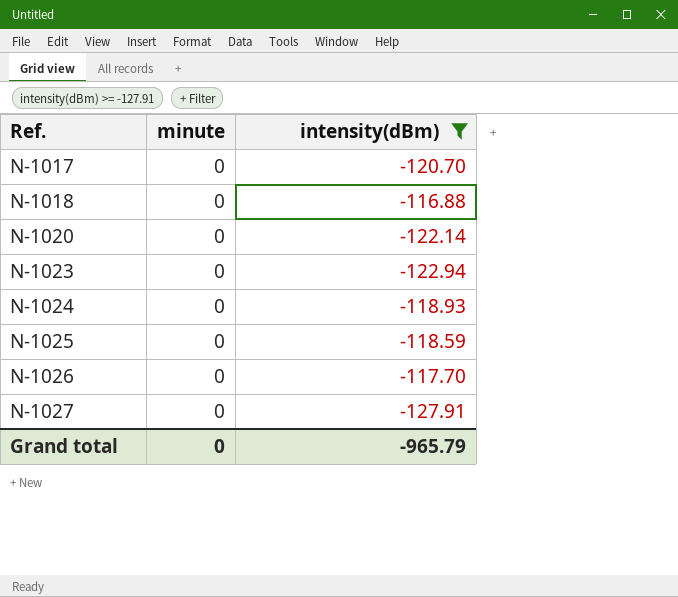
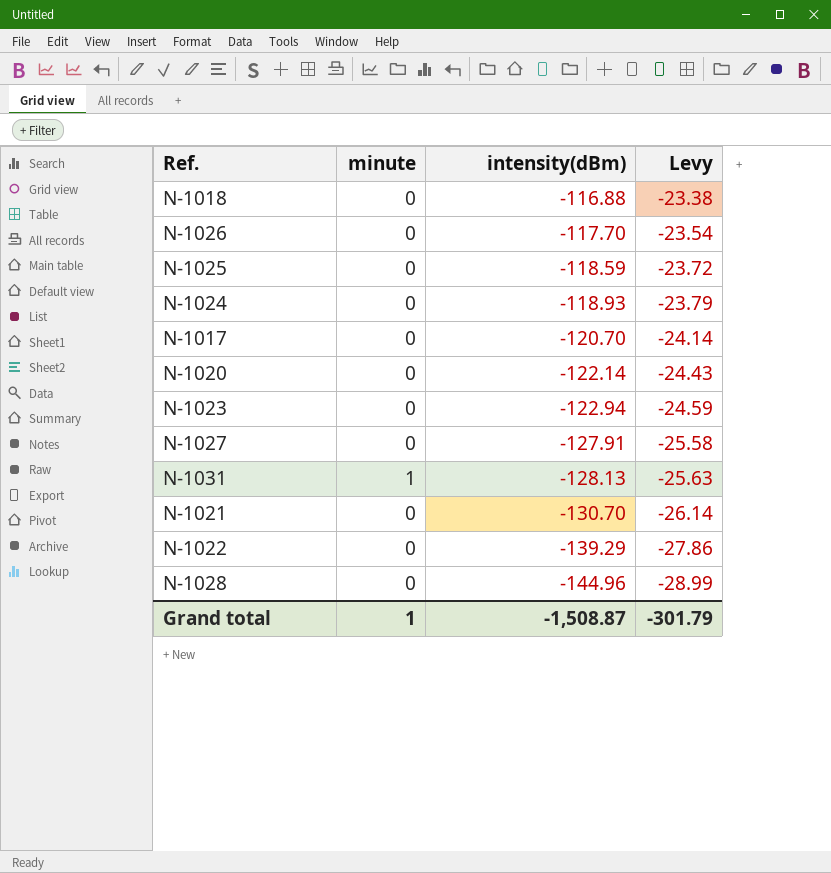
filter: intensity(dBm) >= -127.91 -> none
row order: Ref. ascending -> intensity(dBm) descending
column Levy | formula: none -> [intensity(dBm)] * 0.2
Grand total | minute: 0 -> 1
Grand total | intensity(dBm): -965.79 -> -1,508.87

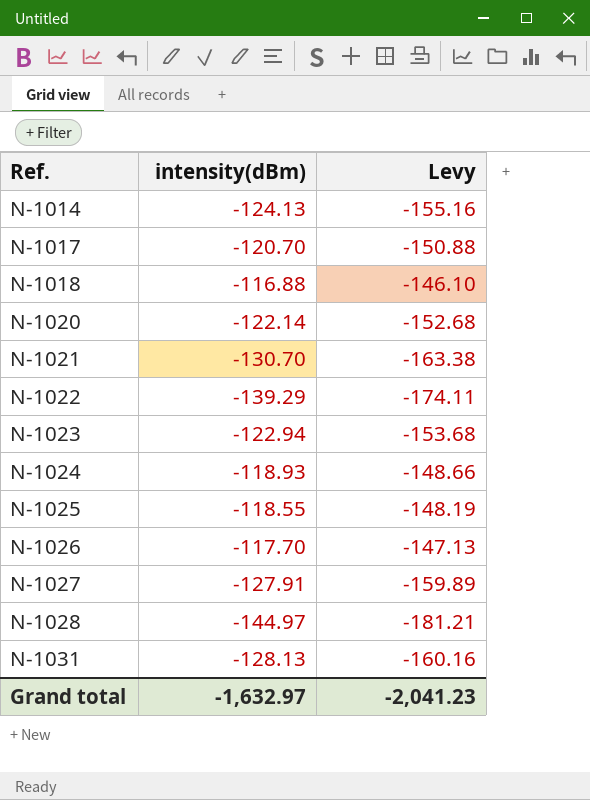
row order: intensity(dBm) descending -> Ref. ascending
column minute | position: 2 -> none
column Levy | formula: [intensity(dBm)] * 0.2 -> [intensity(dBm)] * 1.25
row N-1014: none -> -124.13 | -155.16
N-1025 | intensity(dBm): -118.59 -> -118.55
N-1028 | intensity(dBm): -144.96 -> -144.97
Grand total | intensity(dBm): -1,508.87 -> -1,632.97
Grand total | Levy: -301.79 -> -2,041.23

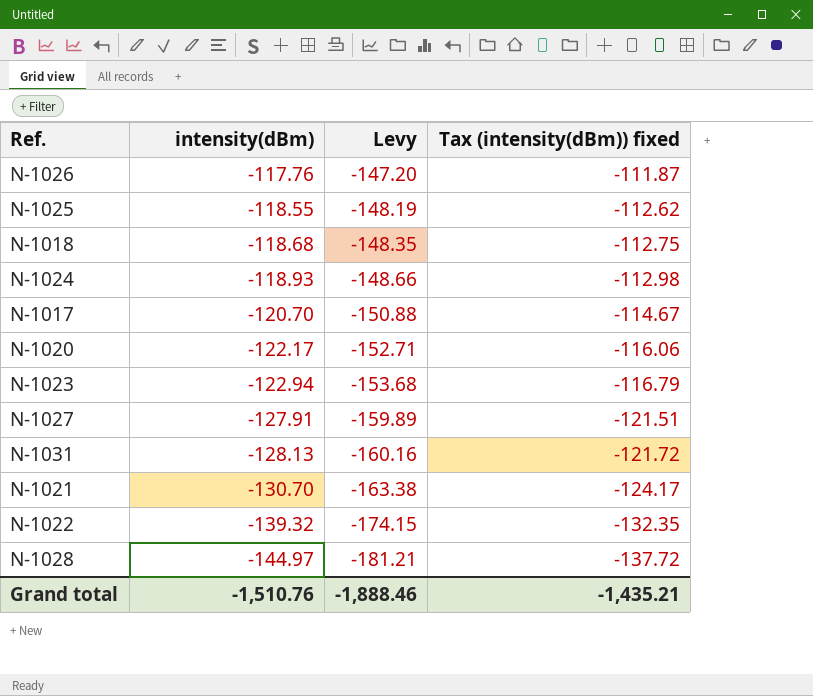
row order: Ref. ascending -> intensity(dBm) descending
column Tax (intensity(dBm)) fixed | formula: none -> [intensity(dBm)] * 0.95
row N-1014: -124.13 | -155.16 -> none
N-1026 | intensity(dBm): -117.70 -> -117.76
N-1026 | Levy: -147.13 -> -147.20
N-1018 | intensity(dBm): -116.88 -> -118.68
N-1018 | Levy: -146.10 -> -148.35
N-1020 | intensity(dBm): -122.14 -> -122.17
N-1020 | Levy: -152.68 -> -152.71
N-1022 | intensity(dBm): -139.29 -> -139.32
N-1022 | Levy: -174.11 -> -174.15
Grand total | intensity(dBm): -1,632.97 -> -1,510.76
Grand total | Levy: -2,041.23 -> -1,888.46

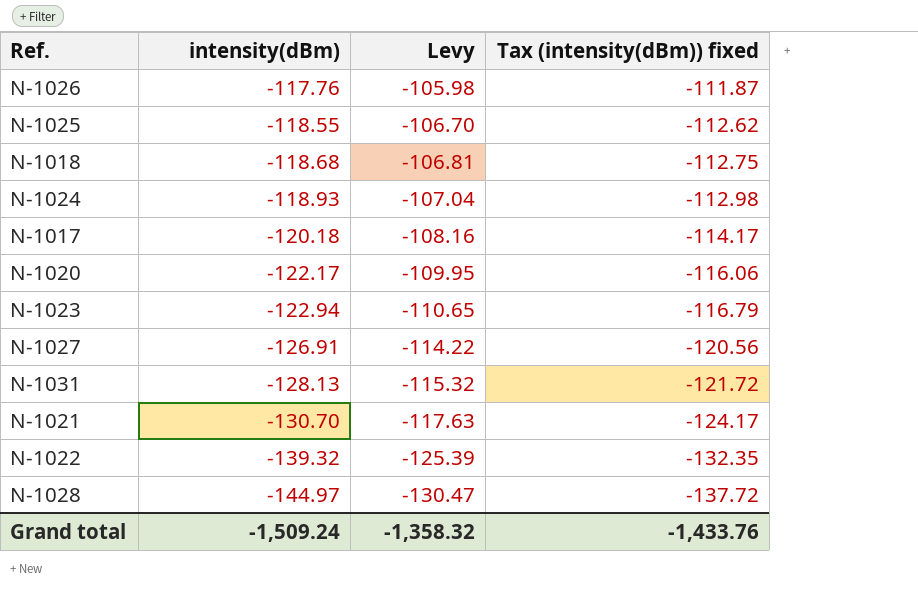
column Levy | formula: [intensity(dBm)] * 1.25 -> [intensity(dBm)] * 0.9
N-1017 | intensity(dBm): -120.70 -> -120.18
N-1017 | Tax (intensity(dBm)) fixed: -114.67 -> -114.17
N-1027 | intensity(dBm): -127.91 -> -126.91
N-1027 | Tax (intensity(dBm)) fixed: -121.51 -> -120.56
Grand total | intensity(dBm): -1,510.76 -> -1,509.24
Grand total | Levy: -1,888.46 -> -1,358.32
Grand total | Tax (intensity(dBm)) fixed: -1,435.21 -> -1,433.76

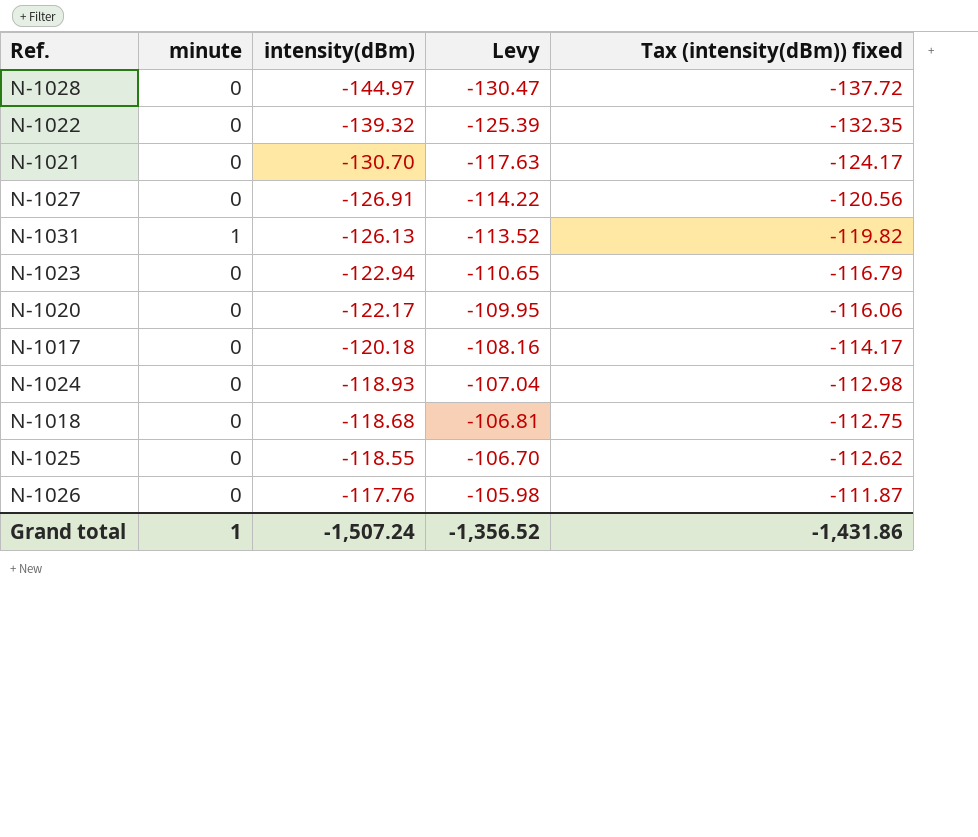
row order: intensity(dBm) descending -> intensity(dBm) ascending
column minute | position: none -> 2
N-1031 | intensity(dBm): -128.13 -> -126.13
N-1031 | Levy: -115.32 -> -113.52
N-1031 | Tax (intensity(dBm)) fixed: -121.72 -> -119.82
Grand total | intensity(dBm): -1,509.24 -> -1,507.24
Grand total | Levy: -1,358.32 -> -1,356.52
Grand total | Tax (intensity(dBm)) fixed: -1,433.76 -> -1,431.86

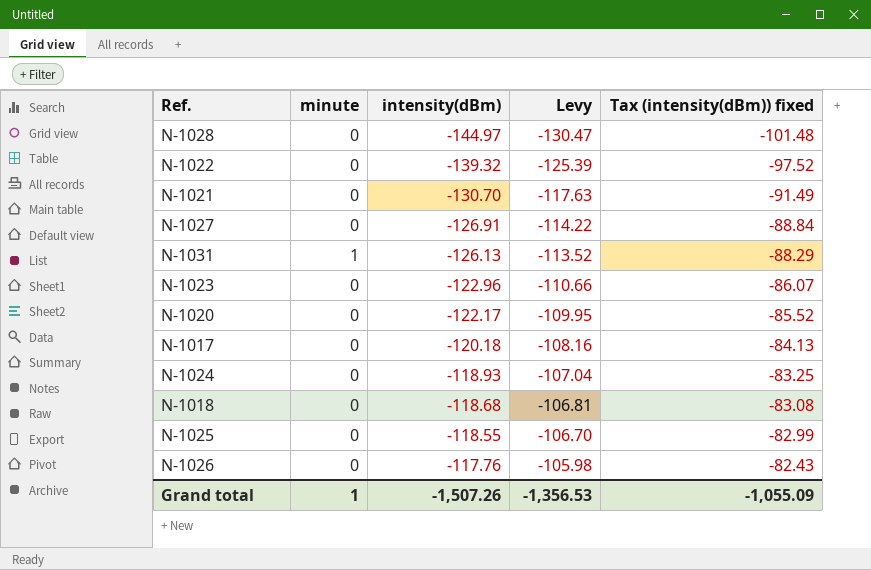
column Tax (intensity(dBm)) fixed | formula: [intensity(dBm)] * 0.95 -> [intensity(dBm)] * 0.7
N-1023 | intensity(dBm): -122.94 -> -122.96
N-1023 | Levy: -110.65 -> -110.66
Grand total | intensity(dBm): -1,507.24 -> -1,507.26
Grand total | Levy: -1,356.52 -> -1,356.53
Grand total | Tax (intensity(dBm)) fixed: -1,431.86 -> -1,055.09

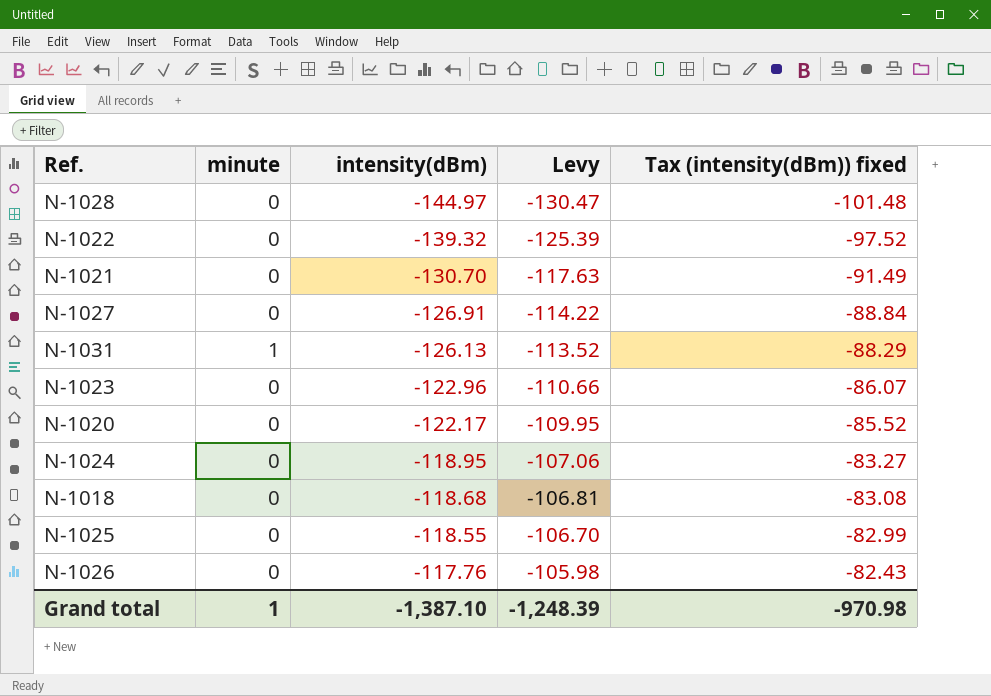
row N-1017: 0 | -120.18 | -108.16 | -84.13 -> none
N-1024 | intensity(dBm): -118.93 -> -118.95
N-1024 | Levy: -107.04 -> -107.06
N-1024 | Tax (intensity(dBm)) fixed: -83.25 -> -83.27
Grand total | intensity(dBm): -1,507.26 -> -1,387.10
Grand total | Levy: -1,356.53 -> -1,248.39
Grand total | Tax (intensity(dBm)) fixed: -1,055.09 -> -970.98

